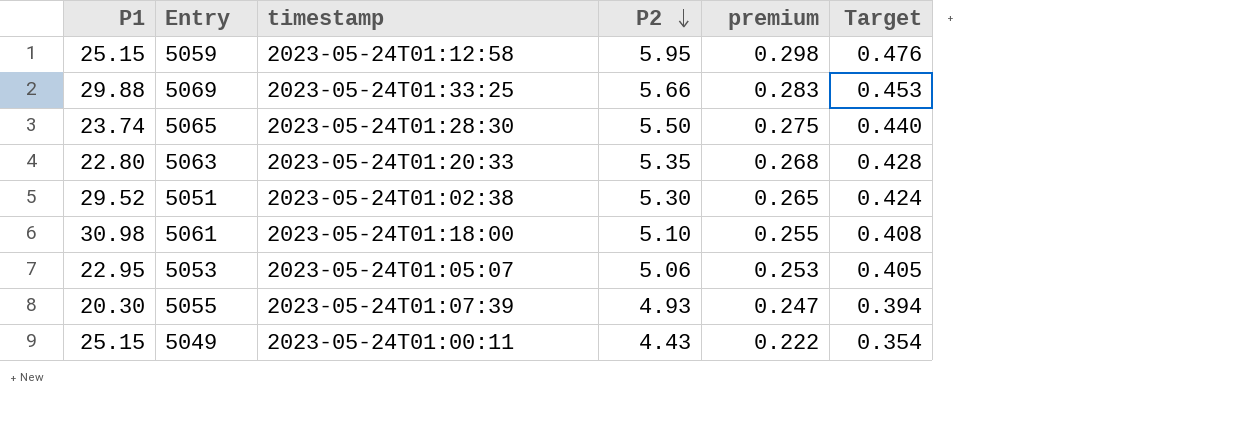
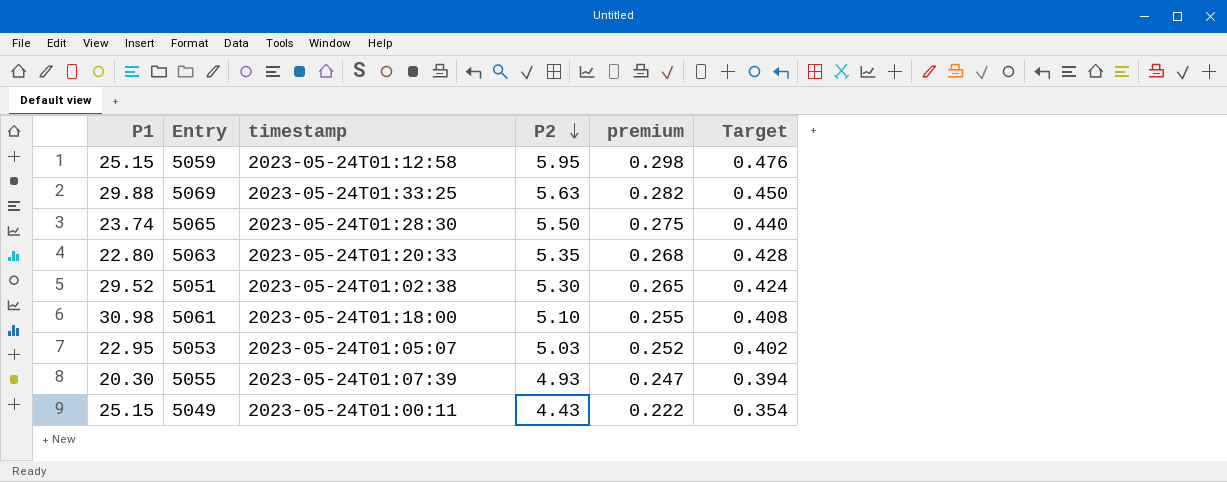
5069 | P2: 5.66 -> 5.63
5069 | premium: 0.283 -> 0.282
5069 | Target: 0.453 -> 0.450
5053 | P2: 5.06 -> 5.03
5053 | premium: 0.253 -> 0.252
5053 | Target: 0.405 -> 0.402

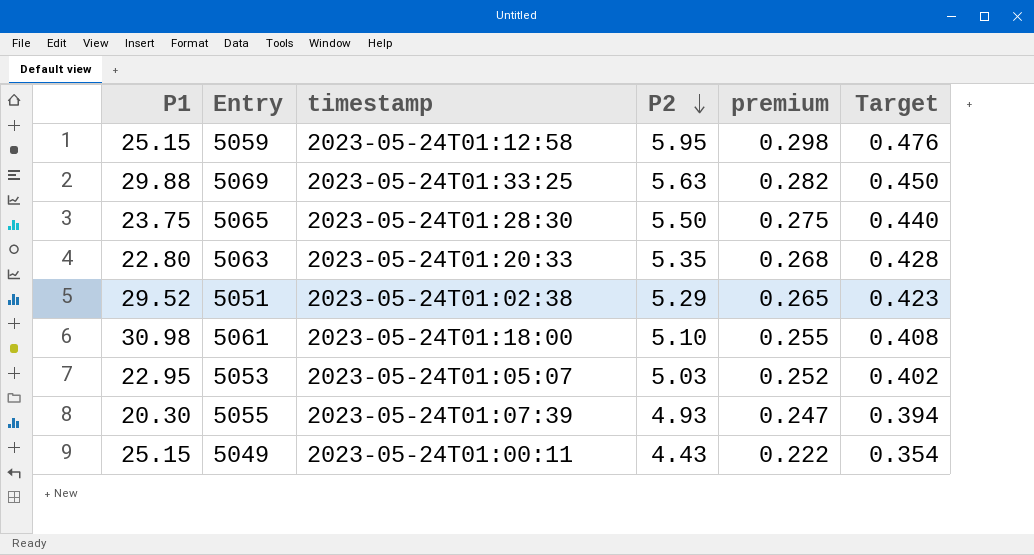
5065 | P1: 23.74 -> 23.75
5051 | P2: 5.30 -> 5.29
5051 | Target: 0.424 -> 0.423

